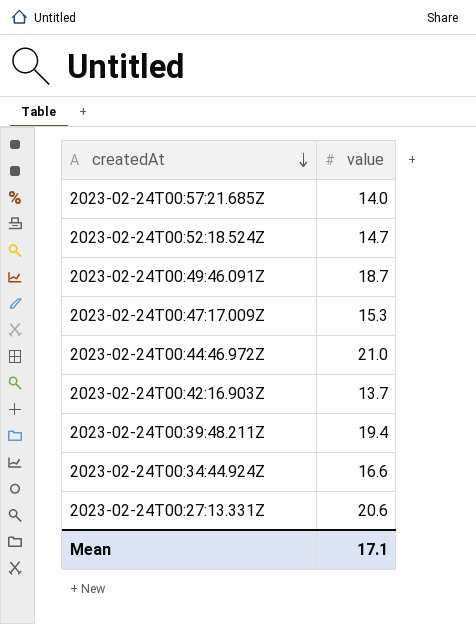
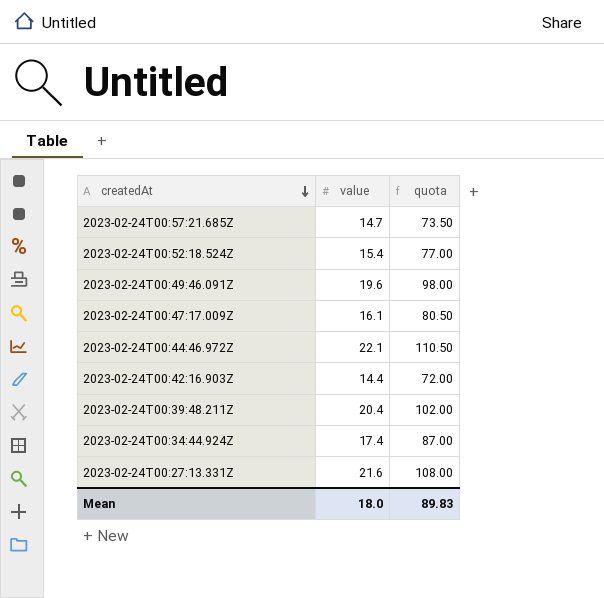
column quota | formula: none -> [value] * 5
2023-02-24T00:57:21.685Z | value: 14.0 -> 14.7
2023-02-24T00:52:18.524Z | value: 14.7 -> 15.4
2023-02-24T00:49:46.091Z | value: 18.7 -> 19.6
2023-02-24T00:47:17.009Z | value: 15.3 -> 16.1
2023-02-24T00:44:46.972Z | value: 21.0 -> 22.1
2023-02-24T00:42:16.903Z | value: 13.7 -> 14.4
2023-02-24T00:39:48.211Z | value: 19.4 -> 20.4
2023-02-24T00:34:44.924Z | value: 16.6 -> 17.4
2023-02-24T00:27:13.331Z | value: 20.6 -> 21.6
Mean | value: 17.1 -> 18.0

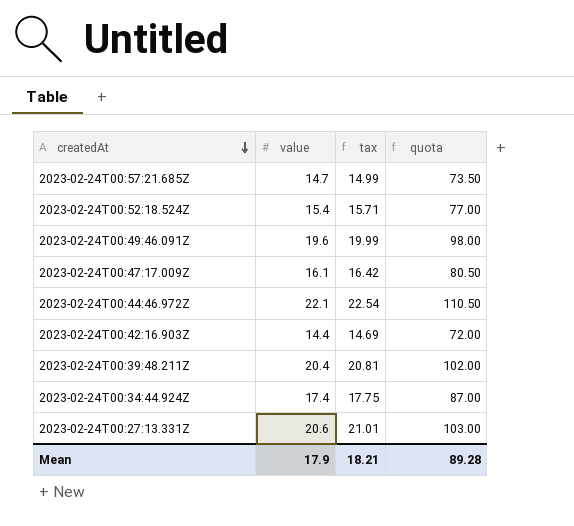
column tax | formula: none -> [value] * 1.02
2023-02-24T00:27:13.331Z | value: 21.6 -> 20.6
2023-02-24T00:27:13.331Z | quota: 108.00 -> 103.00
Mean | value: 18.0 -> 17.9
Mean | quota: 89.83 -> 89.28

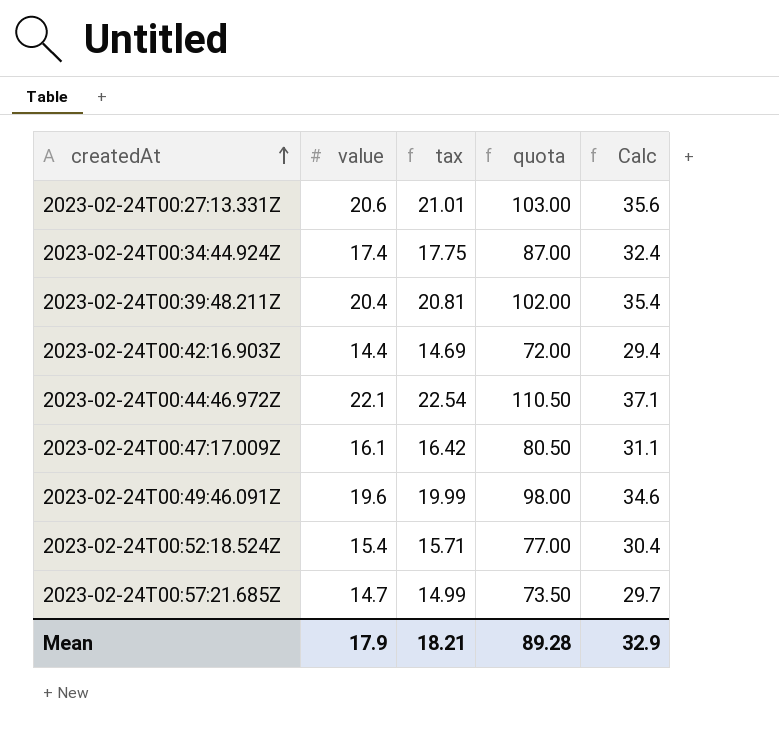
row order: createdAt descending -> createdAt ascending
column Calc | formula: none -> [value] + 15

